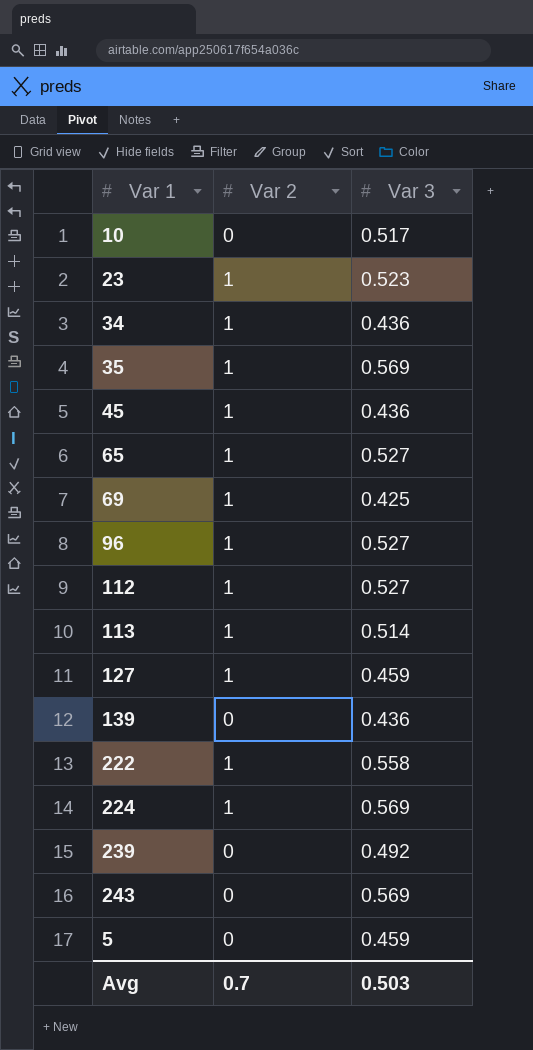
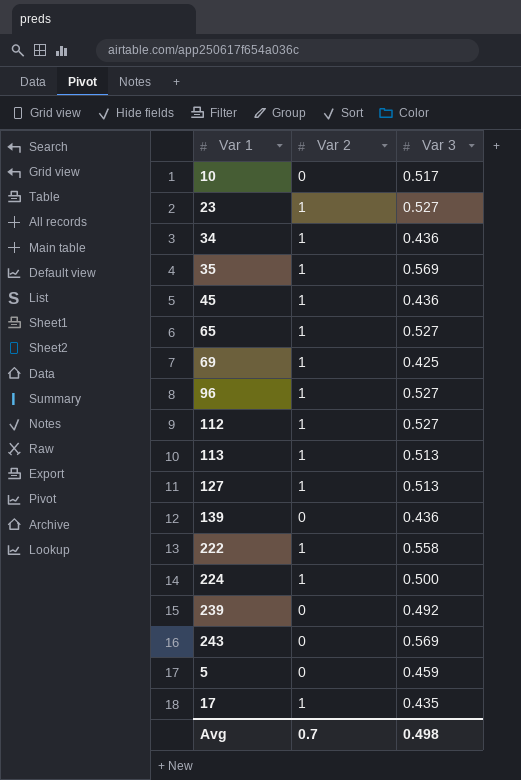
23 | Var 3: 0.523 -> 0.527
113 | Var 3: 0.514 -> 0.513
127 | Var 3: 0.459 -> 0.513
224 | Var 3: 0.569 -> 0.500
row 17: none -> 1 | 0.435
Avg | Var 3: 0.503 -> 0.498

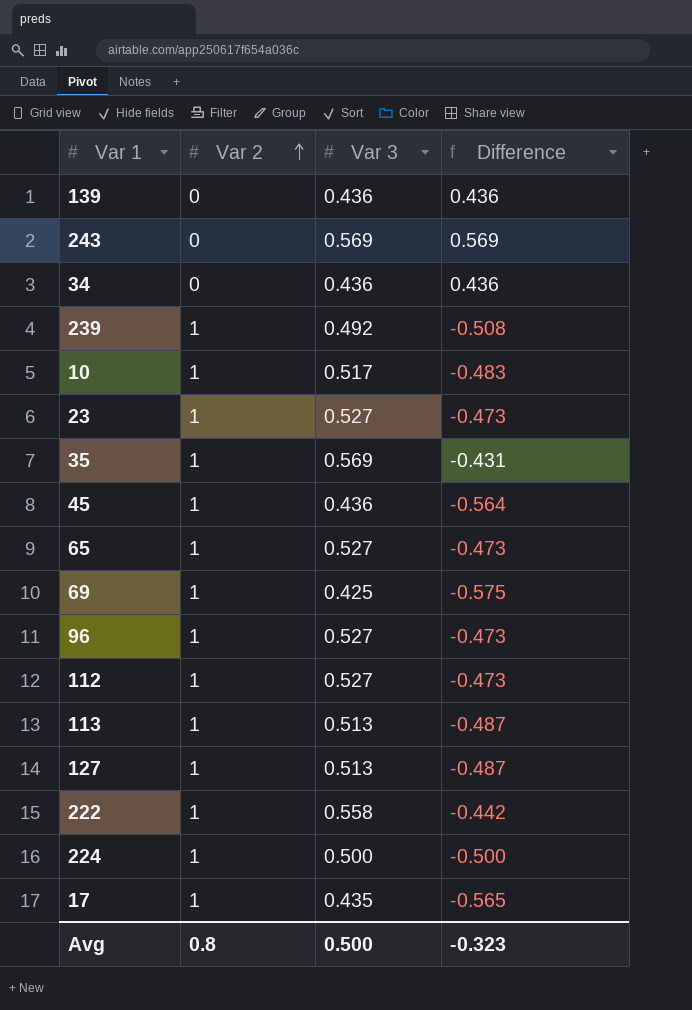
row order: none -> Var 2 ascending
column Difference | formula: none -> [Var 3] - [Var 2]
row 5: 0 | 0.459 -> none
34 | Var 2: 1 -> 0
239 | Var 2: 0 -> 1
10 | Var 2: 0 -> 1
Avg | Var 2: 0.7 -> 0.8
Avg | Var 3: 0.498 -> 0.500

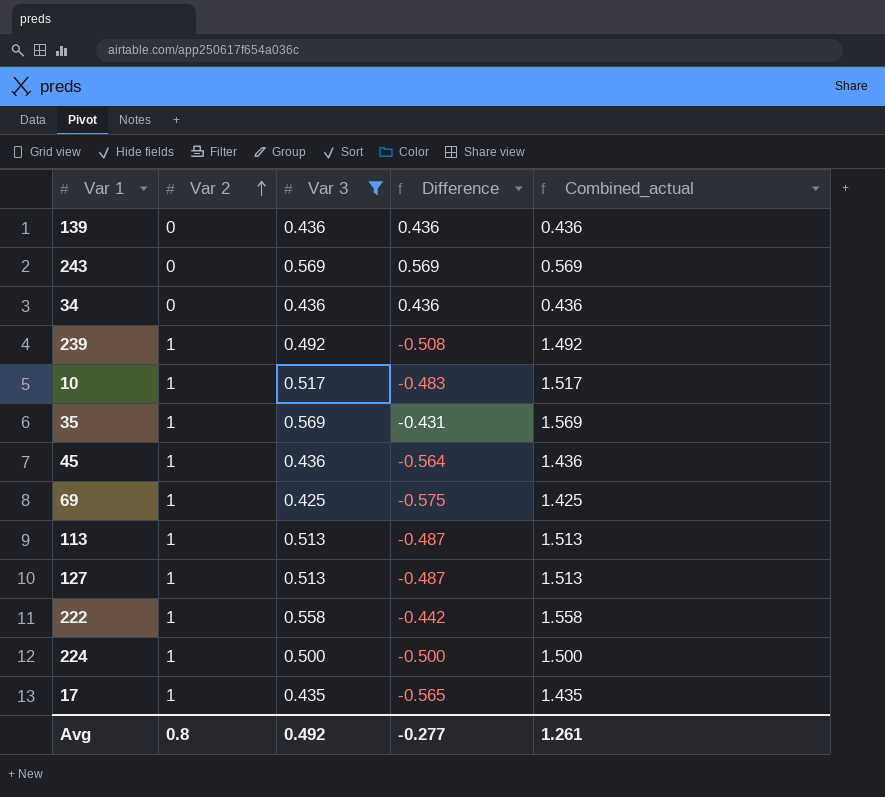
filter: none -> Var 3 != 0.527
column Combined_actual | formula: none -> [Var 2] + [Var 3]
Avg | Var 3: 0.500 -> 0.492
Avg | Difference: -0.323 -> -0.277

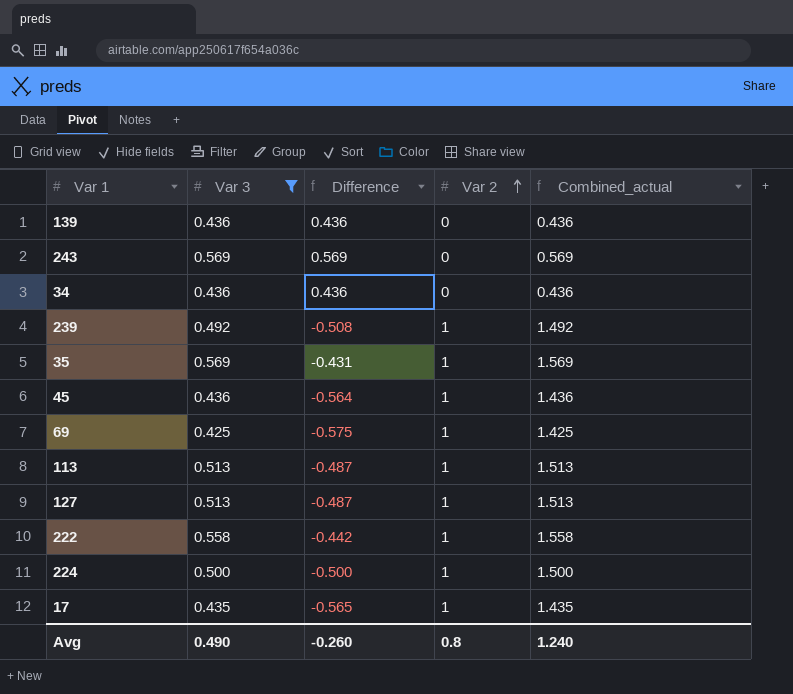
column Var 2 | position: 2 -> 4
row 10: 1 | 0.517 | -0.483 | 1.517 -> none
Avg | Var 3: 0.492 -> 0.490
Avg | Difference: -0.277 -> -0.260
Avg | Combined_actual: 1.261 -> 1.240

